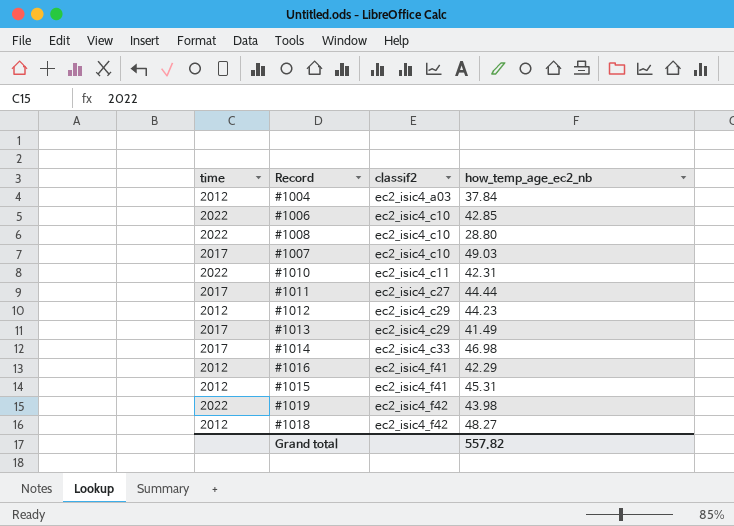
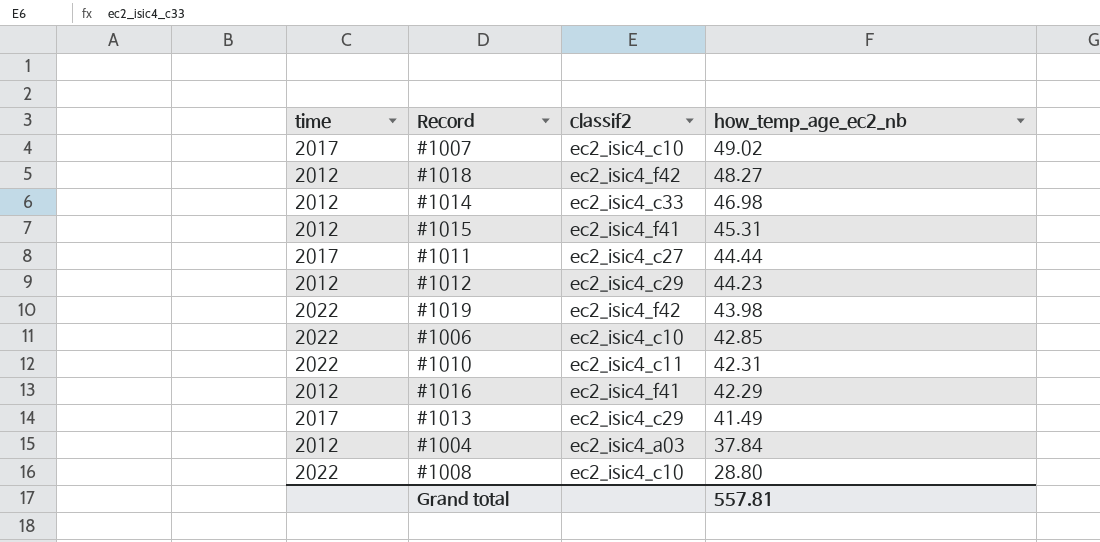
row order: classif2 ascending -> how_temp_age_ec2_nb descending
#1007 | how_temp_age_ec2_nb: 49.03 -> 49.02
#1014 | time: 2017 -> 2012
Grand total | how_temp_age_ec2_nb: 557.82 -> 557.81

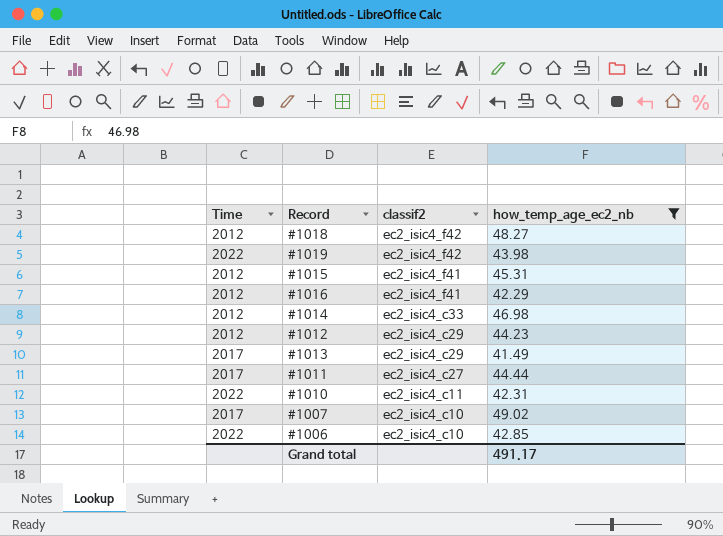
filter: none -> how_temp_age_ec2_nb >= 41.49
row order: how_temp_age_ec2_nb descending -> classif2 descending
column name: time -> Time
Grand total | how_temp_age_ec2_nb: 557.81 -> 491.17

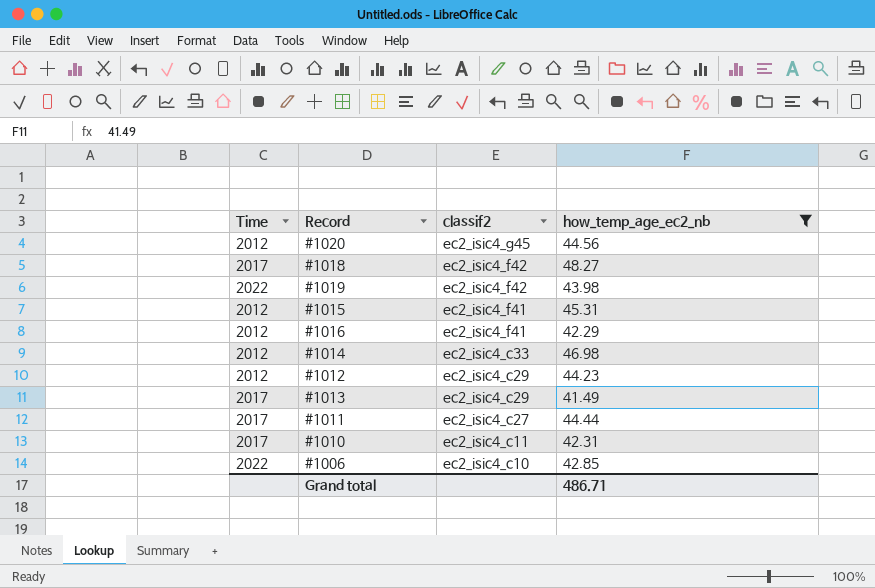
row #1007: 2017 | ec2_isic4_c10 | 49.02 -> none
row #1020: none -> 2012 | ec2_isic4_g45 | 44.56
#1018 | Time: 2012 -> 2017
#1010 | Time: 2022 -> 2017
Grand total | how_temp_age_ec2_nb: 491.17 -> 486.71

